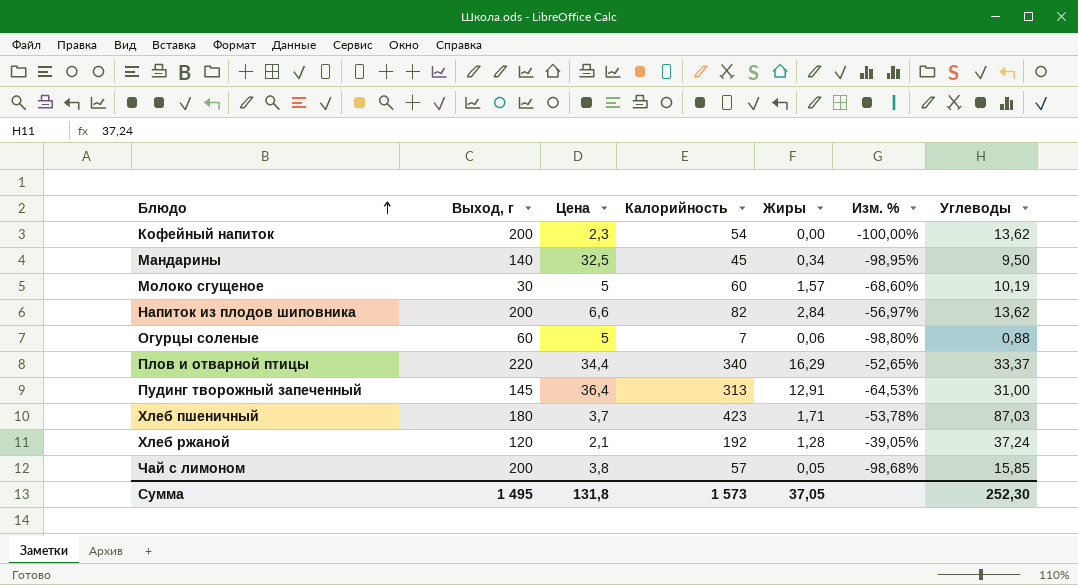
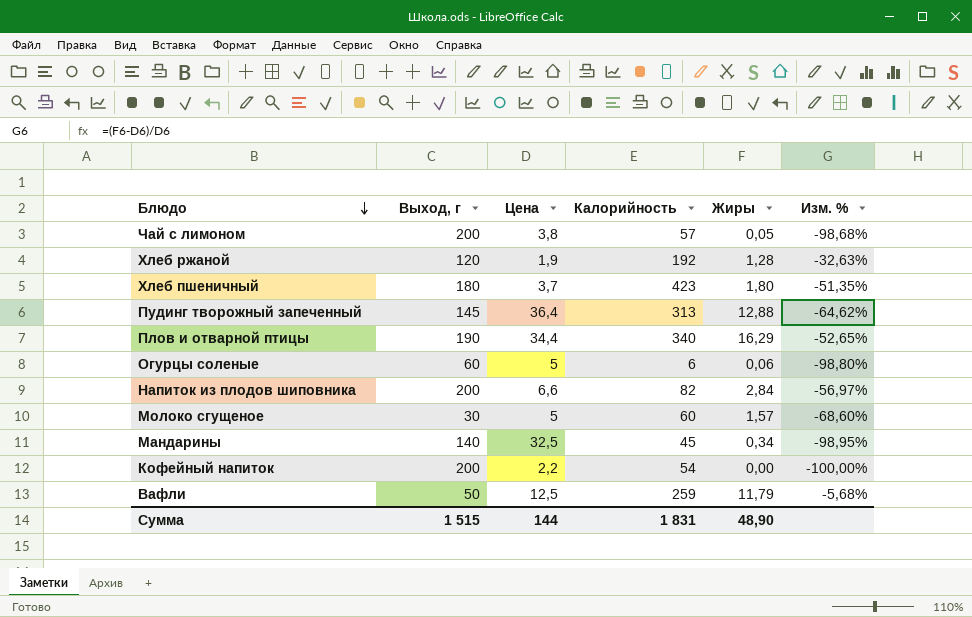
row order: Блюдо ascending -> Блюдо descending
column Углеводы | position: 7 -> none
Хлеб ржаной | Цена: 2,1 -> 1,9
Хлеб ржаной | Изм. %: -39,05% -> -32,63%
Хлеб пшеничный | Жиры: 1,71 -> 1,80
Хлеб пшеничный | Изм. %: -53,78% -> -51,35%
Пудинг творожный запеченный | Жиры: 12,91 -> 12,88
Пудинг творожный запеченный | Изм. %: -64,53% -> -64,62%
Плов и отварной птицы | Выход, г: 220 -> 190
Огурцы соленые | Калорийность: 7 -> 6
Кофейный напиток | Цена: 2,3 -> 2,2
row Вафли: none -> 50 | 12,5 | 259 | 11,79 | -5,68%
Сумма | Выход, г: 1 495 -> 1 515
Сумма | Цена: 131,8 -> 144
Сумма | Калорийность: 1 573 -> 1 831
Сумма | Жиры: 37,05 -> 48,90

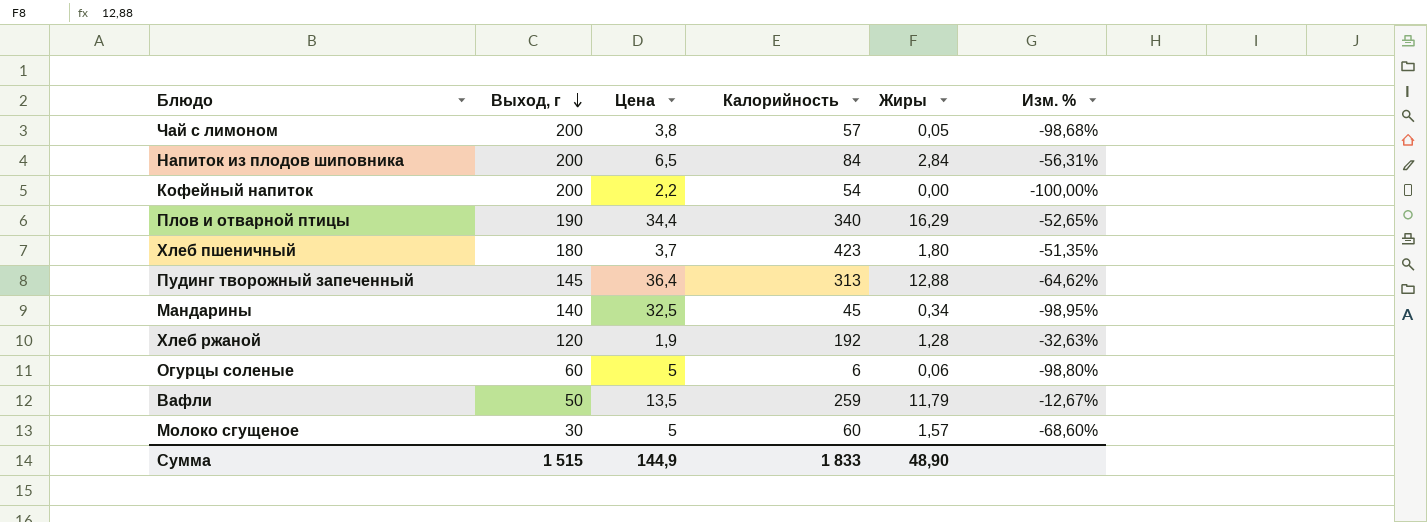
row order: Блюдо descending -> Выход, г descending
Напиток из плодов шиповника | Цена: 6,6 -> 6,5
Напиток из плодов шиповника | Калорийность: 82 -> 84
Напиток из плодов шиповника | Изм. %: -56,97% -> -56,31%
Вафли | Цена: 12,5 -> 13,5
Вафли | Изм. %: -5,68% -> -12,67%
Сумма | Цена: 144 -> 144,9
Сумма | Калорийность: 1 831 -> 1 833

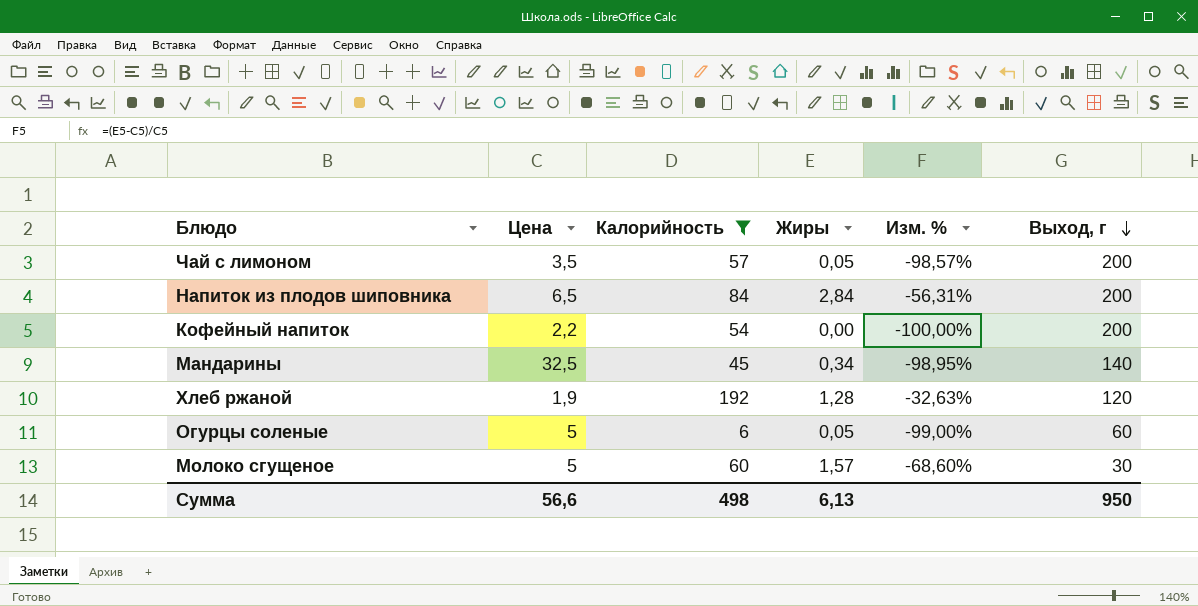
filter: none -> Калорийность <= 192
column Выход, г | position: 2 -> 6
Чай с лимоном | Цена: 3,8 -> 3,5
Чай с лимоном | Изм. %: -98,68% -> -98,57%
Огурцы соленые | Жиры: 0,06 -> 0,05
Огурцы соленые | Изм. %: -98,80% -> -99,00%
Сумма | Цена: 144,9 -> 56,6
Сумма | Калорийность: 1 833 -> 498
Сумма | Жиры: 48,90 -> 6,13
Сумма | Выход, г: 1 515 -> 950

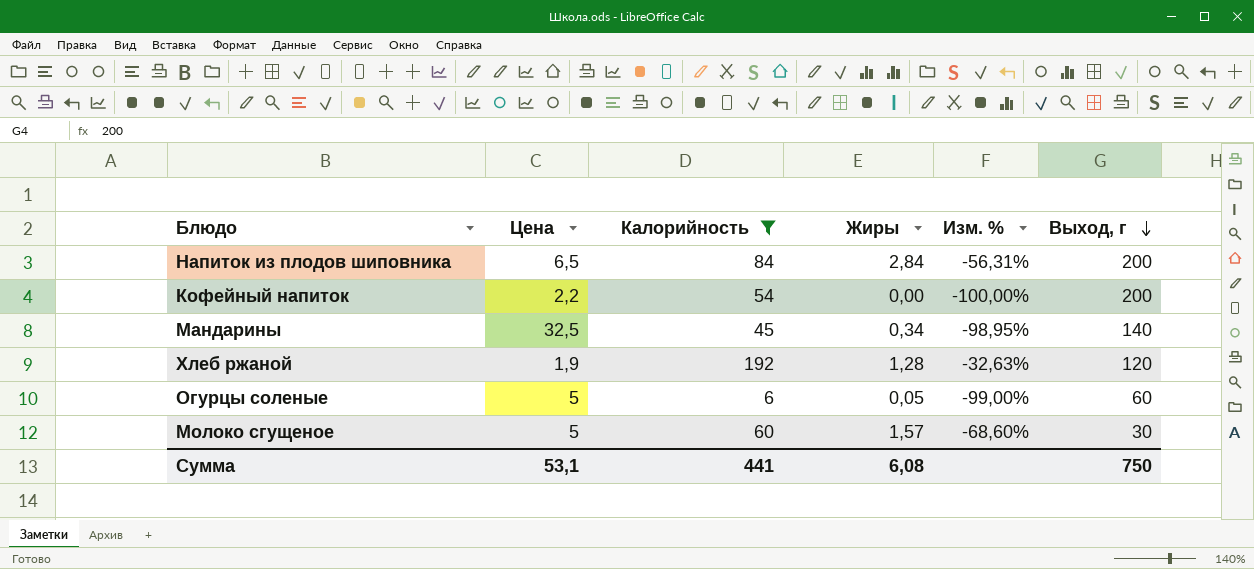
row Чай с лимоном: 3,5 | 57 | 0,05 | -98,57% | 200 -> none
Сумма | Цена: 56,6 -> 53,1
Сумма | Калорийность: 498 -> 441
Сумма | Жиры: 6,13 -> 6,08
Сумма | Выход, г: 950 -> 750

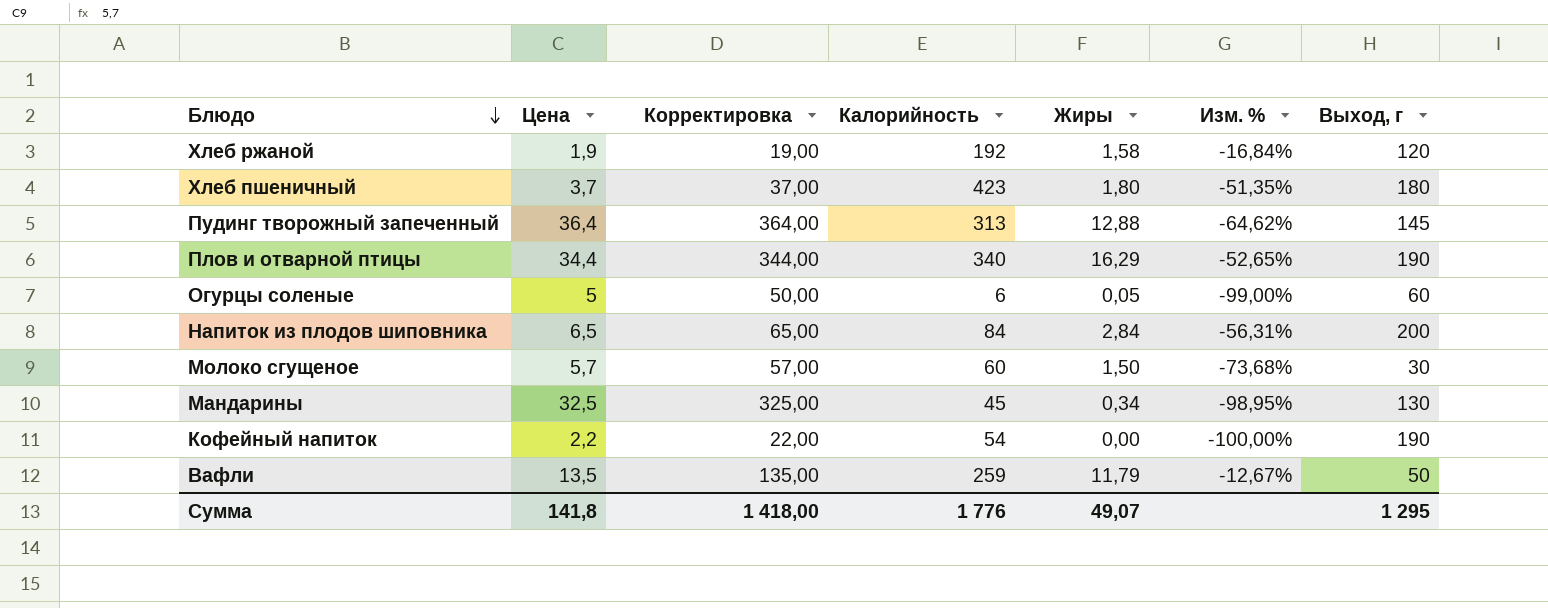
filter: Калорийность <= 192 -> none
row order: Выход, г descending -> Блюдо descending
column Корректировка | formula: none -> [Цена] * 10
Хлеб ржаной | Жиры: 1,28 -> 1,58
Хлеб ржаной | Изм. %: -32,63% -> -16,84%
Молоко сгущеное | Цена: 5 -> 5,7
Молоко сгущеное | Жиры: 1,57 -> 1,50
Молоко сгущеное | Изм. %: -68,60% -> -73,68%
Мандарины | Выход, г: 140 -> 130
Кофейный напиток | Выход, г: 200 -> 190
Сумма | Цена: 53,1 -> 141,8
Сумма | Калорийность: 441 -> 1 776
Сумма | Жиры: 6,08 -> 49,07
Сумма | Выход, г: 750 -> 1 295

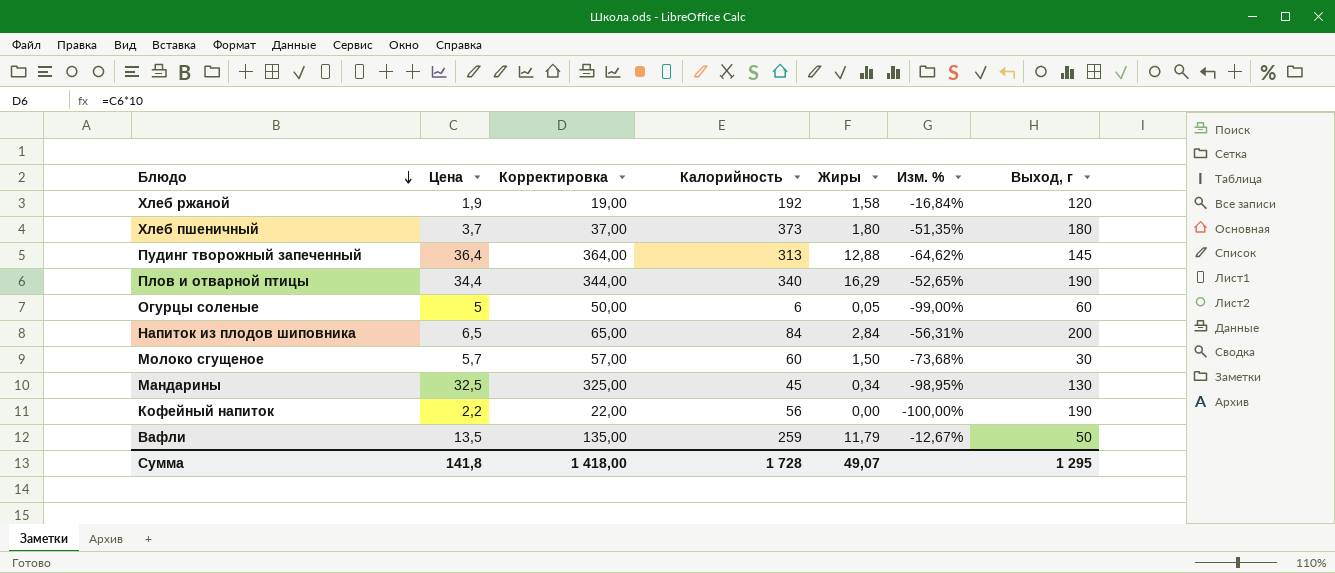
Хлеб пшеничный | Калорийность: 423 -> 373
Кофейный напиток | Калорийность: 54 -> 56
Сумма | Калорийность: 1 776 -> 1 728

